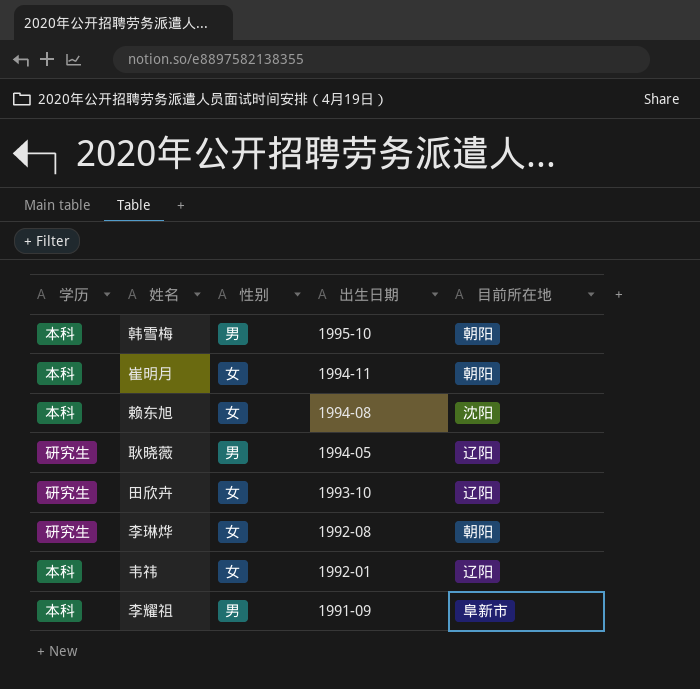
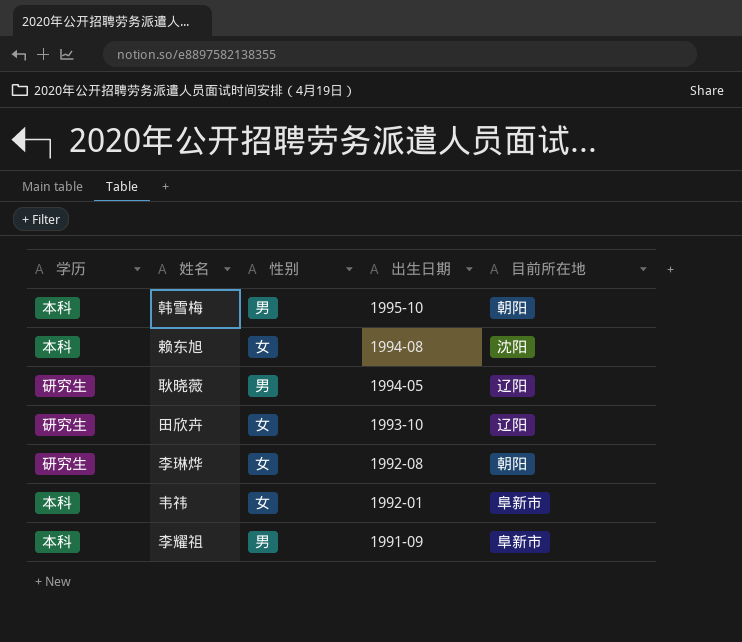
row 崔明月: 本科 | 女 | 1994-11 | 朝阳 -> none
韦祎 | 目前所在地: 辽阳 -> 阜新市

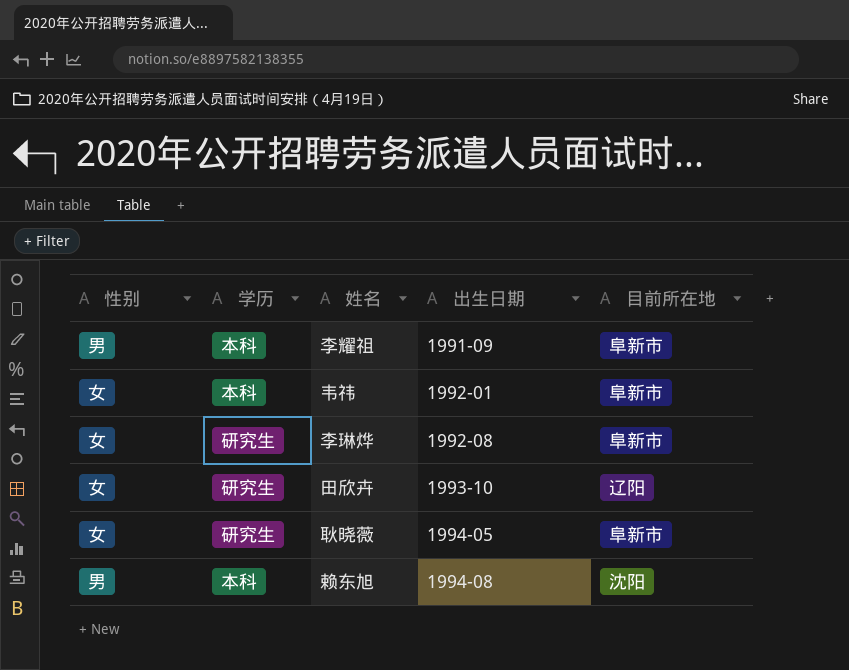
row order: 出生日期 descending -> 出生日期 ascending
column 性别 | position: 3 -> 1
row 韩雪梅: 本科 | 男 | 1995-10 | 朝阳 -> none
李琳烨 | 目前所在地: 朝阳 -> 阜新市
耿晓薇 | 性别: 男 -> 女
耿晓薇 | 目前所在地: 辽阳 -> 阜新市
赖东旭 | 性别: 女 -> 男

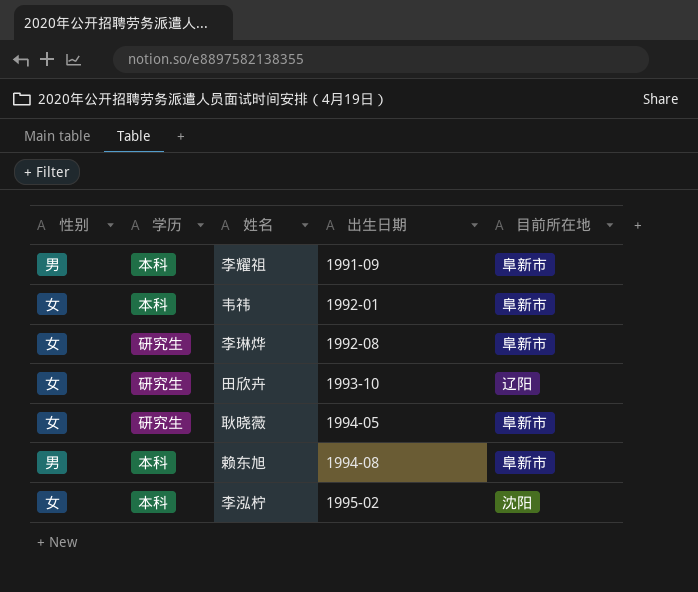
赖东旭 | 目前所在地: 沈阳 -> 阜新市
row 李泓柠: none -> 女 | 本科 | 1995-02 | 沈阳

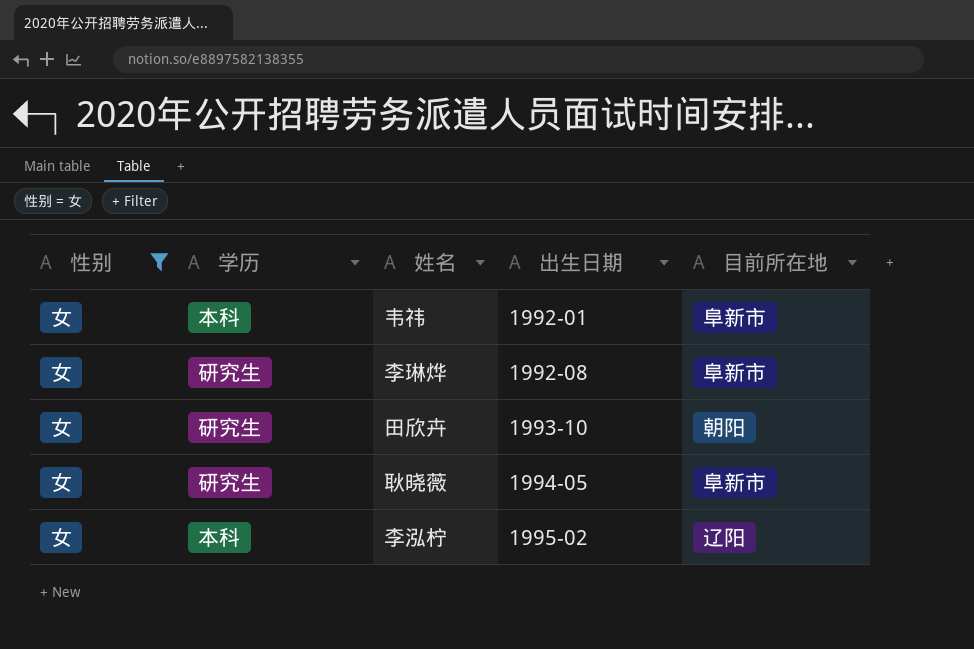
filter: none -> 性别 = 女
田欣卉 | 目前所在地: 辽阳 -> 朝阳
李泓柠 | 目前所在地: 沈阳 -> 辽阳

